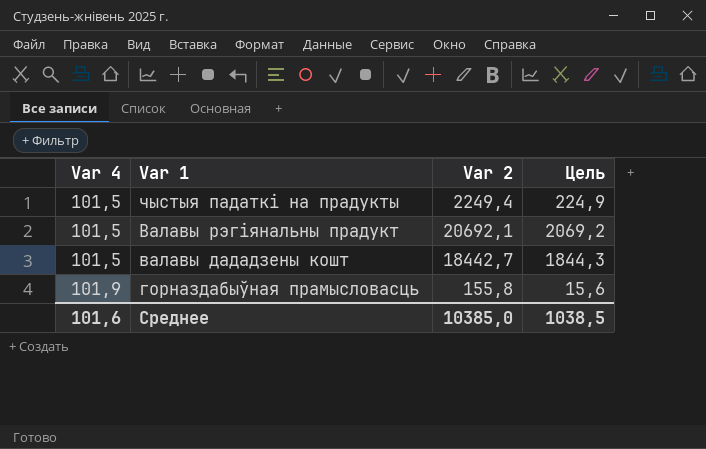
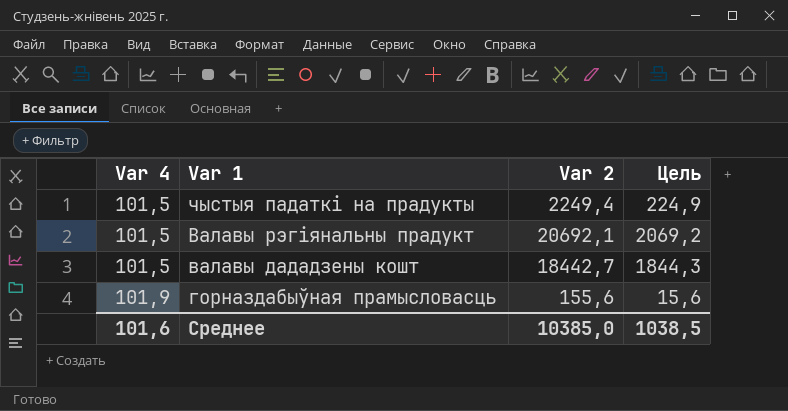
горназдабыўная прамысловасць | Var 2: 155,8 -> 155,6

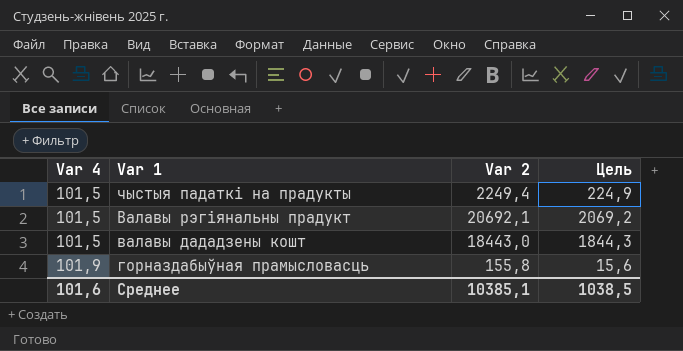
валавы дададзены кошт | Var 2: 18442,7 -> 18443,0
горназдабыўная прамысловасць | Var 2: 155,6 -> 155,8
Среднее | Var 2: 10385,0 -> 10385,1

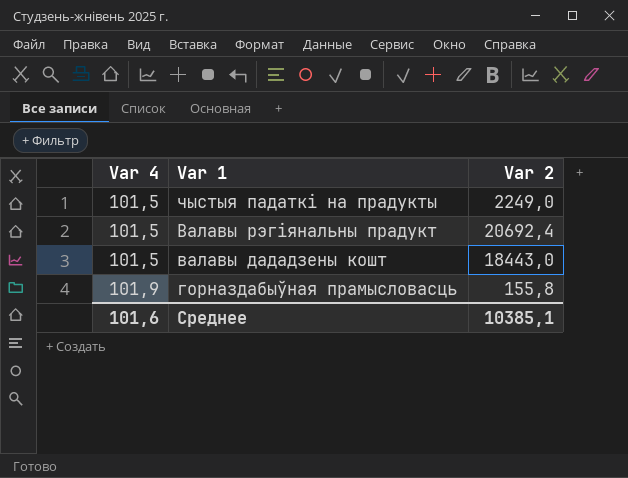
column Цель | formula: [Var 2] * 0,1 -> none
чыстыя падаткі на прадукты | Var 2: 2249,4 -> 2249,0
Валавы рэгіянальны прадукт | Var 2: 20692,1 -> 20692,4

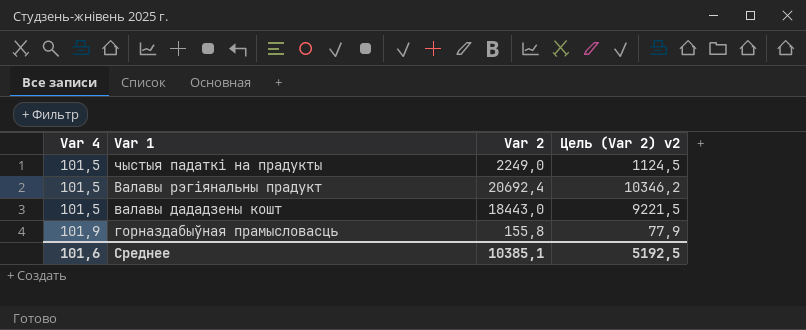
column Цель (Var 2) v2 | formula: none -> [Var 2] * 0,5

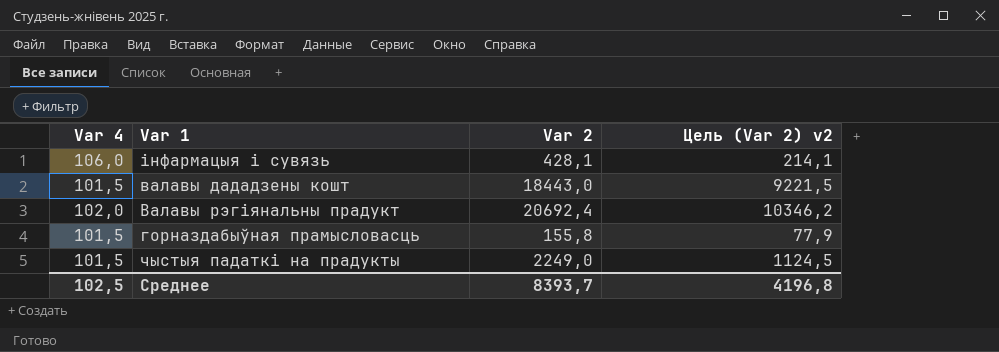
row order: Var 4 ascending -> Var 1 ascending
row iнфармацыя і сувязь: none -> 106,0 | 428,1 | 214,1
Валавы рэгіянальны прадукт | Var 4: 101,5 -> 102,0
горназдабыўная прамысловасць | Var 4: 101,9 -> 101,5
Среднее | Var 4: 101,6 -> 102,5
Среднее | Var 2: 10385,1 -> 8393,7
Среднее | Цель (Var 2) v2: 5192,5 -> 4196,8

